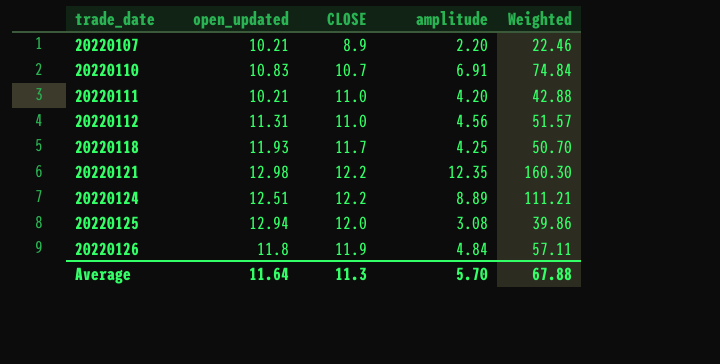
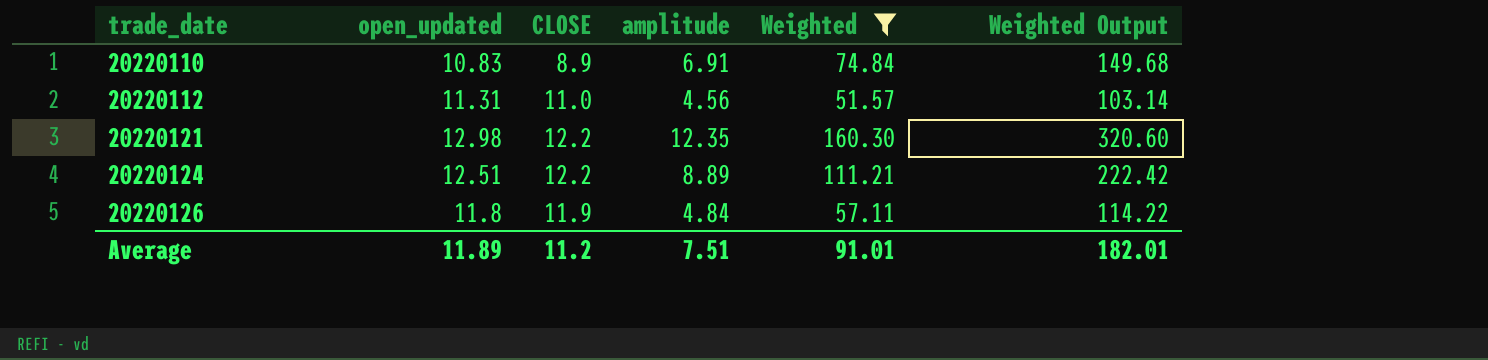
filter: none -> Weighted >= 51.57
column Weighted Output | formula: none -> [Weighted] * 2
20220110 | CLOSE: 10.7 -> 8.9
Average | open_updated: 11.64 -> 11.89
Average | CLOSE: 11.3 -> 11.2
Average | amplitude: 5.70 -> 7.51
Average | Weighted: 67.88 -> 91.01

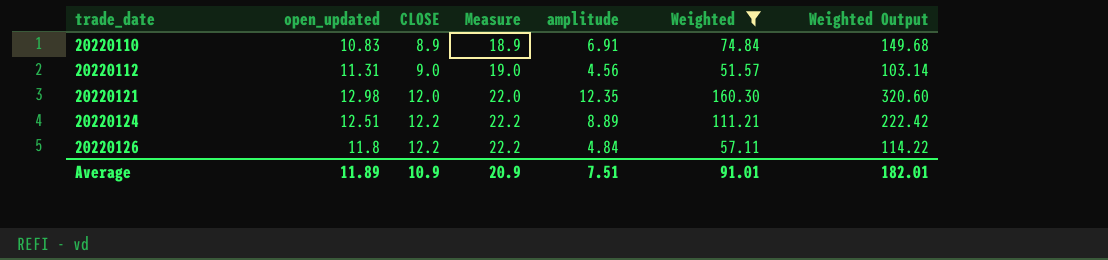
column Measure | formula: none -> [CLOSE] + 10
20220112 | CLOSE: 11.0 -> 9.0
20220121 | CLOSE: 12.2 -> 12.0
20220126 | CLOSE: 11.9 -> 12.2
Average | CLOSE: 11.2 -> 10.9

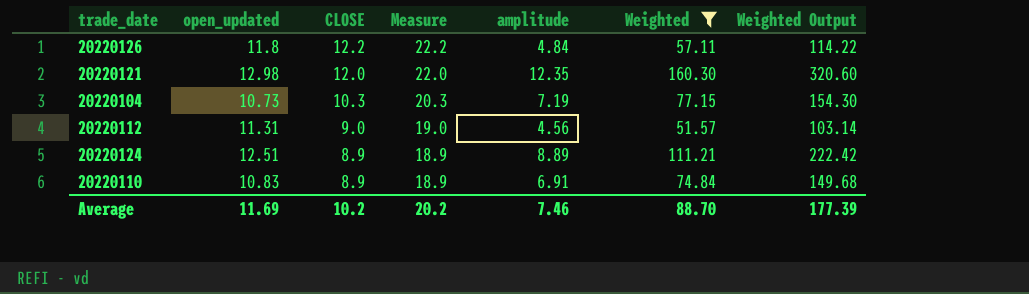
row order: trade_date ascending -> CLOSE descending
row 20220104: none -> 10.73 | 10.3 | 20.3 | 7.19 | 77.15 | 154.30
20220124 | CLOSE: 12.2 -> 8.9
20220124 | Measure: 22.2 -> 18.9
Average | open_updated: 11.89 -> 11.69
Average | CLOSE: 10.9 -> 10.2
Average | Measure: 20.9 -> 20.2
Average | amplitude: 7.51 -> 7.46
Average | Weighted: 91.01 -> 88.70
Average | Weighted Output: 182.01 -> 177.39

